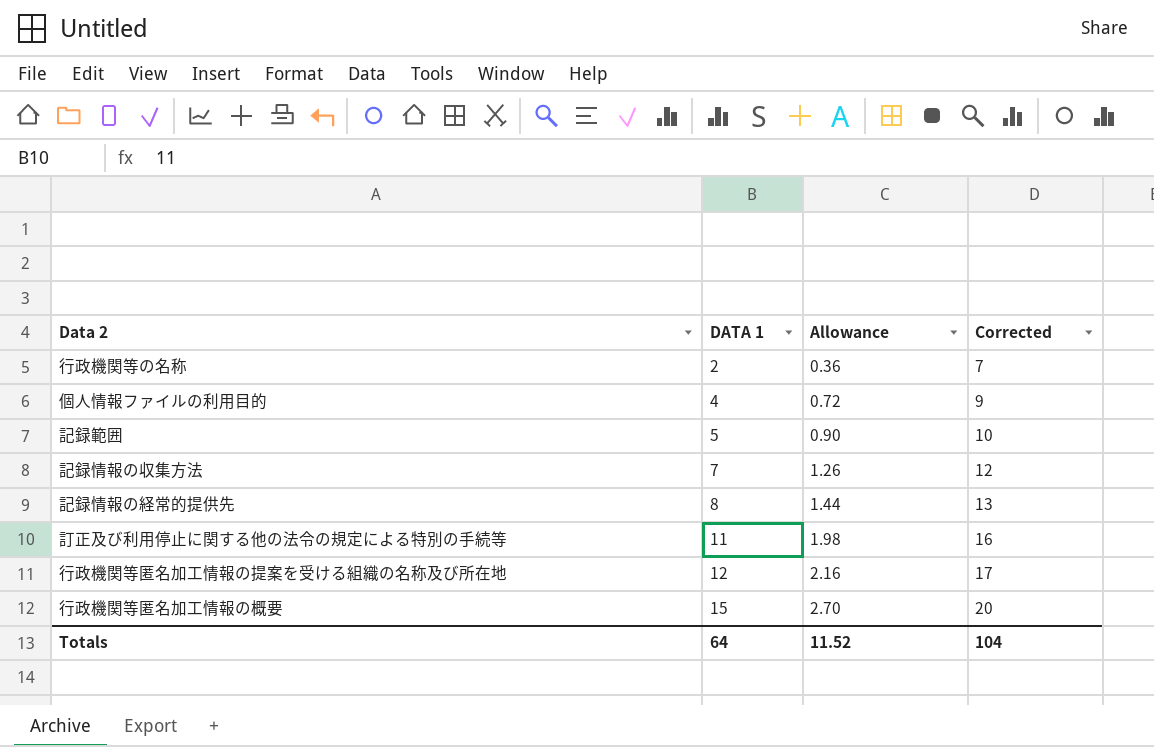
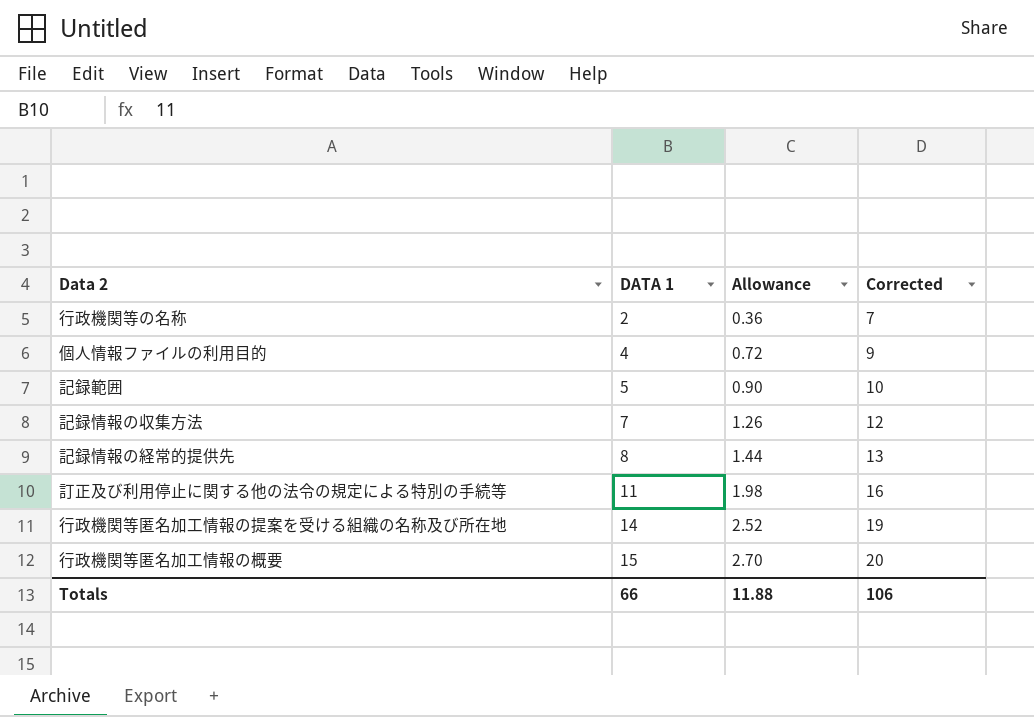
行政機関等匿名加工情報の提案を受ける組織の名称及び所在地 | DATA 1: 12 -> 14
行政機関等匿名加工情報の提案を受ける組織の名称及び所在地 | Allowance: 2.16 -> 2.52
行政機関等匿名加工情報の提案を受ける組織の名称及び所在地 | Corrected: 17 -> 19
Totals | DATA 1: 64 -> 66
Totals | Allowance: 11.52 -> 11.88
Totals | Corrected: 104 -> 106

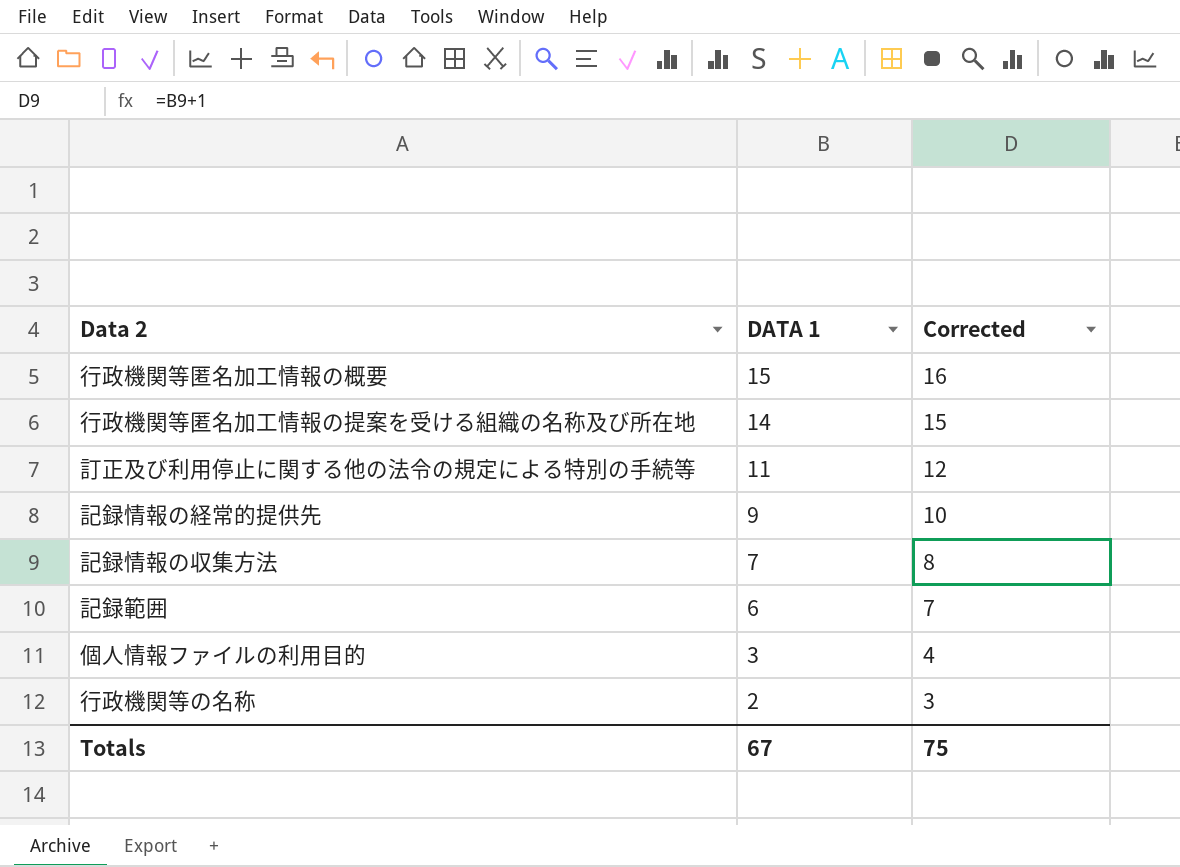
row order: DATA 1 ascending -> DATA 1 descending
column Allowance | formula: [DATA 1] * 0.18 -> none
column Corrected | formula: [DATA 1] + 5 -> [DATA 1] + 1
記録情報の経常的提供先 | DATA 1: 8 -> 9
記録範囲 | DATA 1: 5 -> 6
個人情報ファイルの利用目的 | DATA 1: 4 -> 3
Totals | DATA 1: 66 -> 67
Totals | Corrected: 106 -> 75

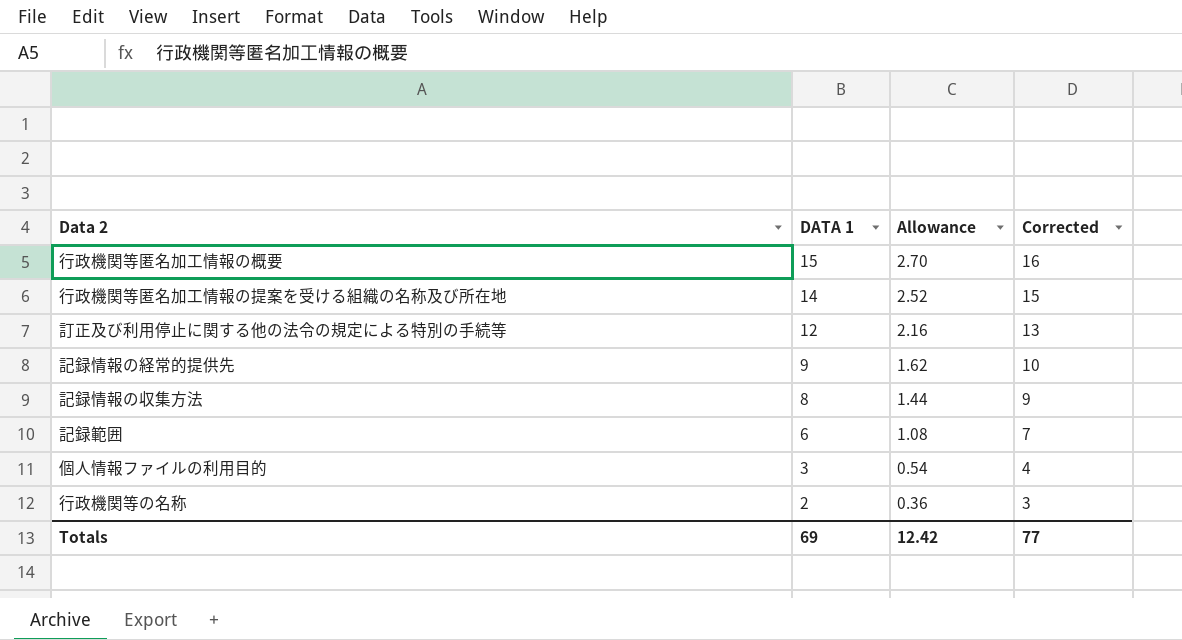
column Allowance | formula: none -> [DATA 1] * 0.18
訂正及び利用停止に関する他の法令の規定による特別の手続等 | DATA 1: 11 -> 12
訂正及び利用停止に関する他の法令の規定による特別の手続等 | Corrected: 12 -> 13
記録情報の収集方法 | DATA 1: 7 -> 8
記録情報の収集方法 | Corrected: 8 -> 9
Totals | DATA 1: 67 -> 69
Totals | Corrected: 75 -> 77

